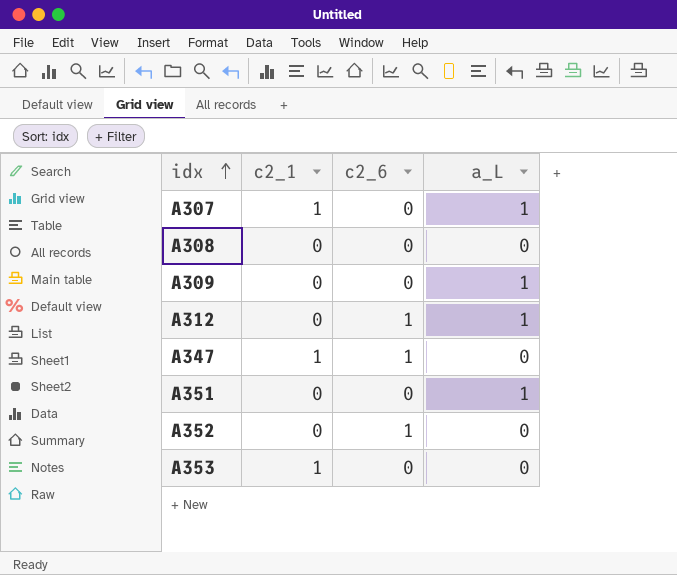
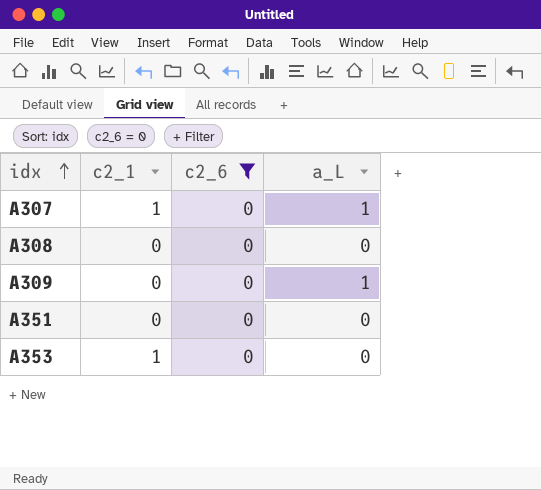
filter: none -> c2_6 = 0
A351 | a_L: 1 -> 0

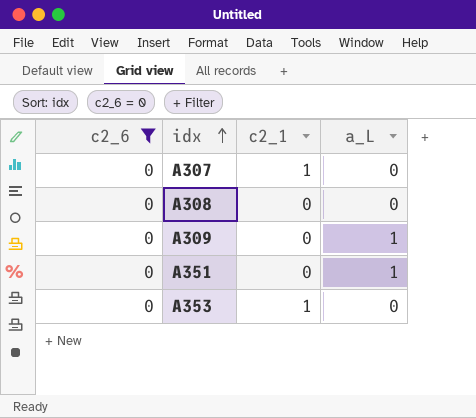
column c2_6 | position: 3 -> 1
A307 | a_L: 1 -> 0
A351 | a_L: 0 -> 1

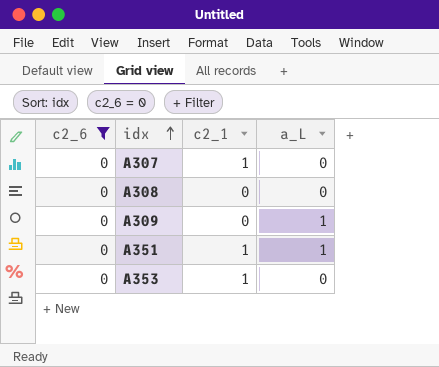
A351 | c2_1: 0 -> 1

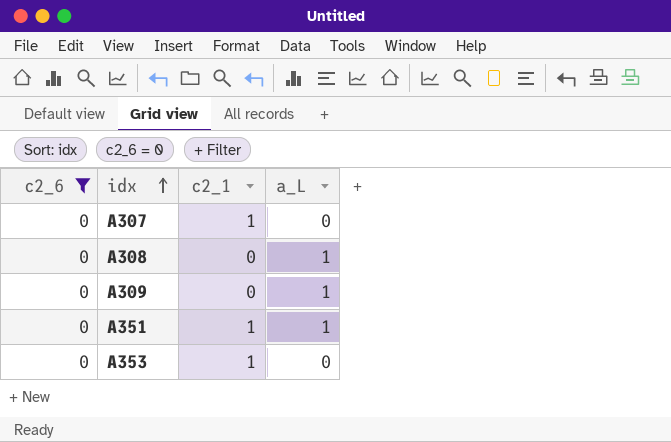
A308 | a_L: 0 -> 1

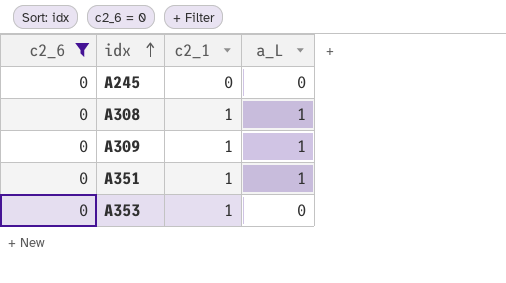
row A307: 0 | 1 | 0 -> none
row A245: none -> 0 | 0 | 0
A308 | c2_1: 0 -> 1
A309 | c2_1: 0 -> 1

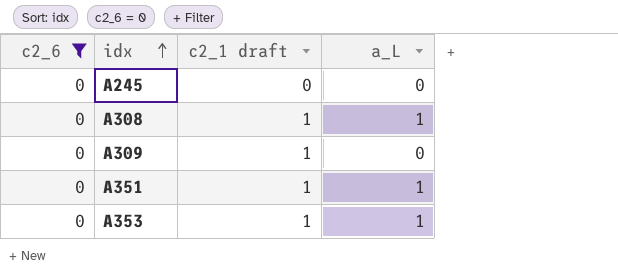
column name: c2_1 -> c2_1 draft
A309 | a_L: 1 -> 0
A353 | a_L: 0 -> 1

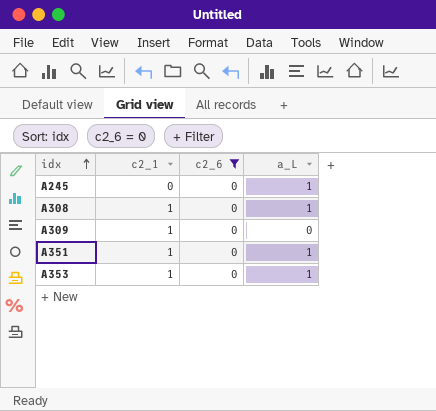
column name: c2_1 draft -> c2_1
column c2_6 | position: 1 -> 3
A245 | a_L: 0 -> 1

